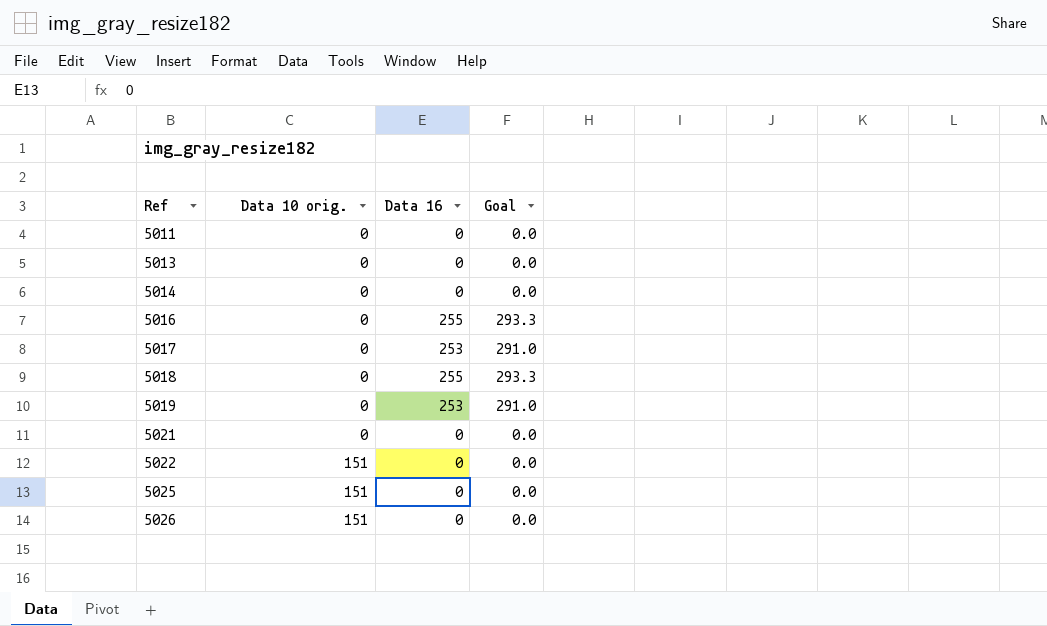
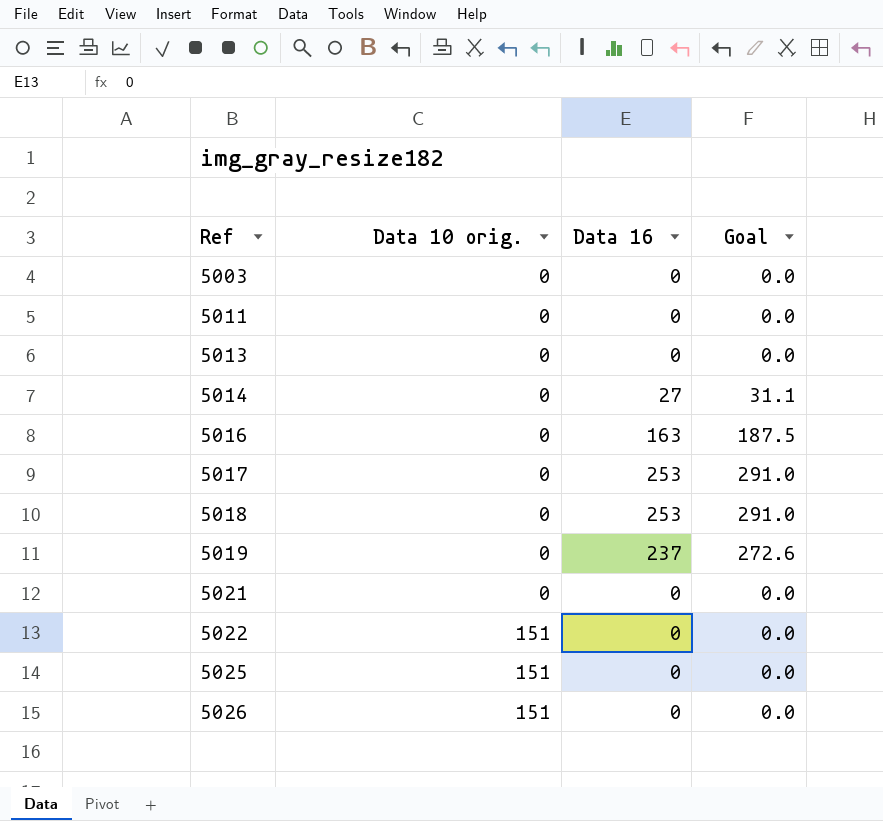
row 5003: none -> 0 | 0 | 0.0
5014 | Data 16: 0 -> 27
5014 | Goal: 0.0 -> 31.1
5016 | Data 16: 255 -> 163
5016 | Goal: 293.3 -> 187.5
5018 | Data 16: 255 -> 253
5018 | Goal: 293.3 -> 291.0
5019 | Data 16: 253 -> 237
5019 | Goal: 291.0 -> 272.6

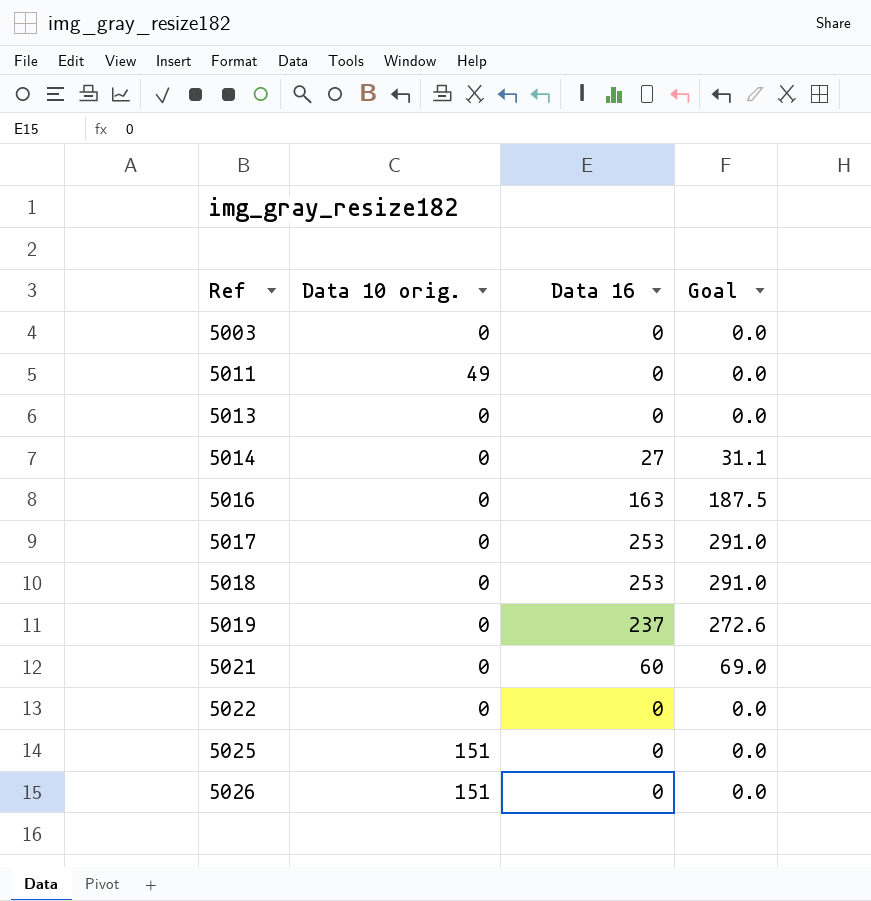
5011 | Data 10 orig.: 0 -> 49
5021 | Data 16: 0 -> 60
5021 | Goal: 0.0 -> 69.0
5022 | Data 10 orig.: 151 -> 0

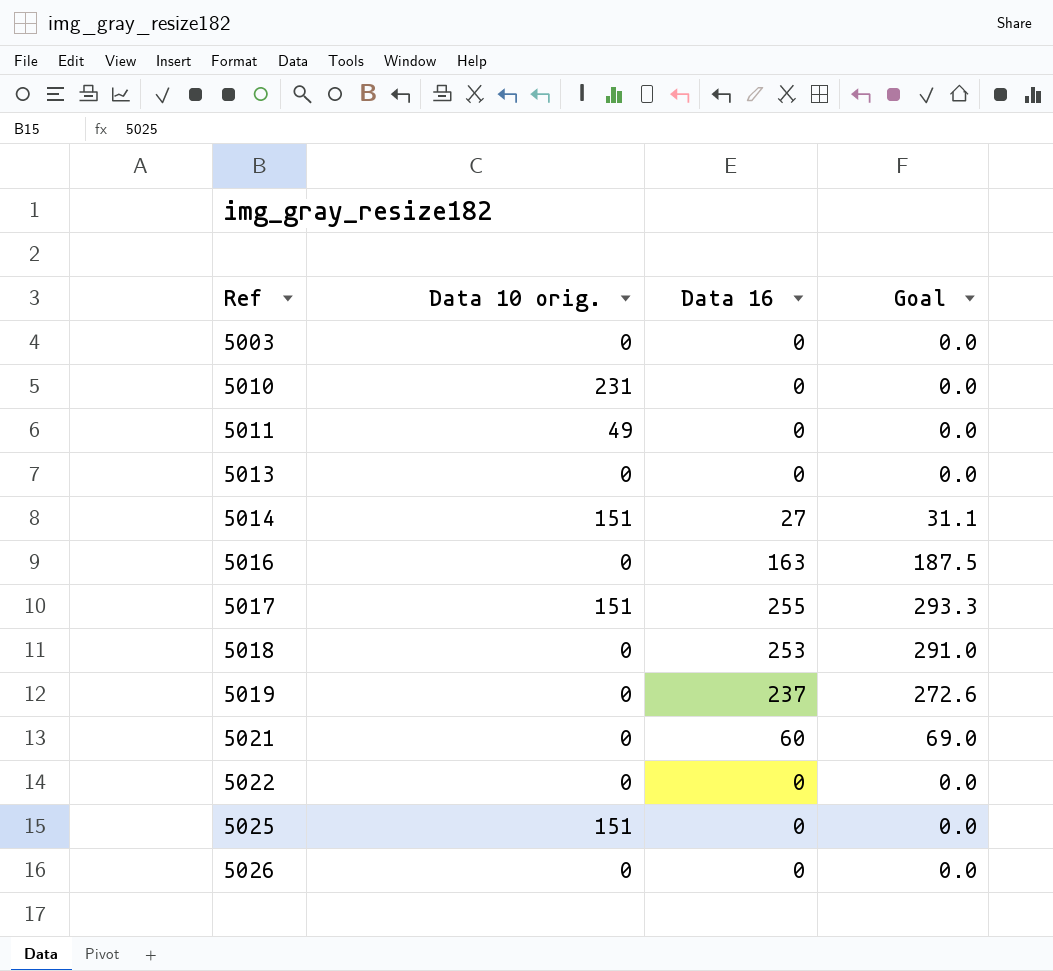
row 5010: none -> 231 | 0 | 0.0
5014 | Data 10 orig.: 0 -> 151
5017 | Data 10 orig.: 0 -> 151
5017 | Data 16: 253 -> 255
5017 | Goal: 291.0 -> 293.3
5026 | Data 10 orig.: 151 -> 0

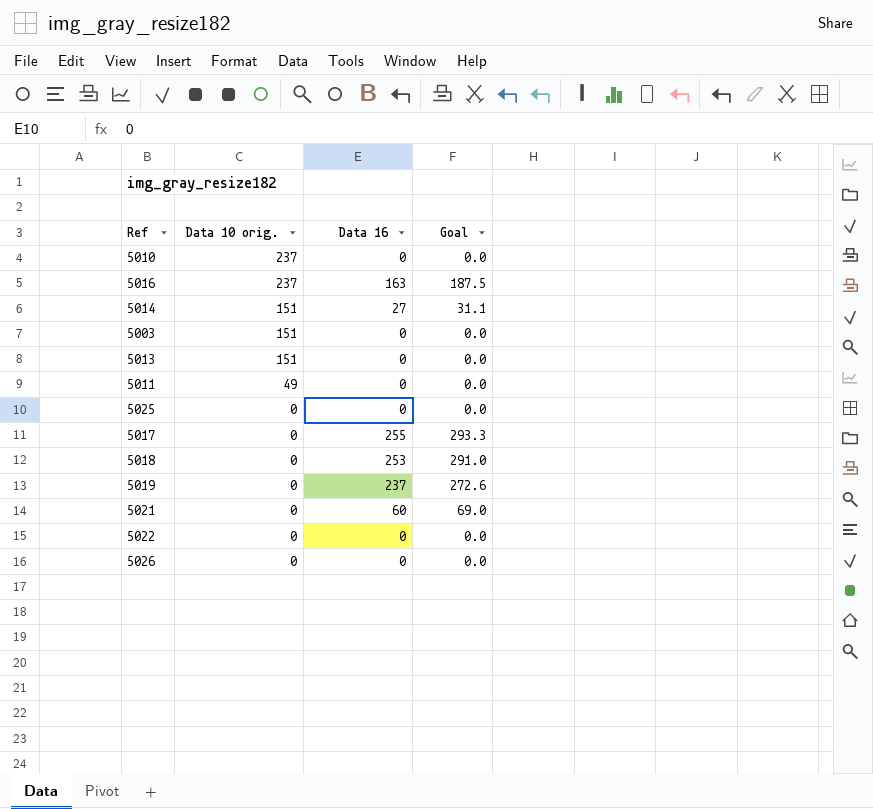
row order: Ref ascending -> Data 10 orig. descending
5010 | Data 10 orig.: 231 -> 237
5016 | Data 10 orig.: 0 -> 237
5003 | Data 10 orig.: 0 -> 151
5013 | Data 10 orig.: 0 -> 151
5025 | Data 10 orig.: 151 -> 0
5017 | Data 10 orig.: 151 -> 0

